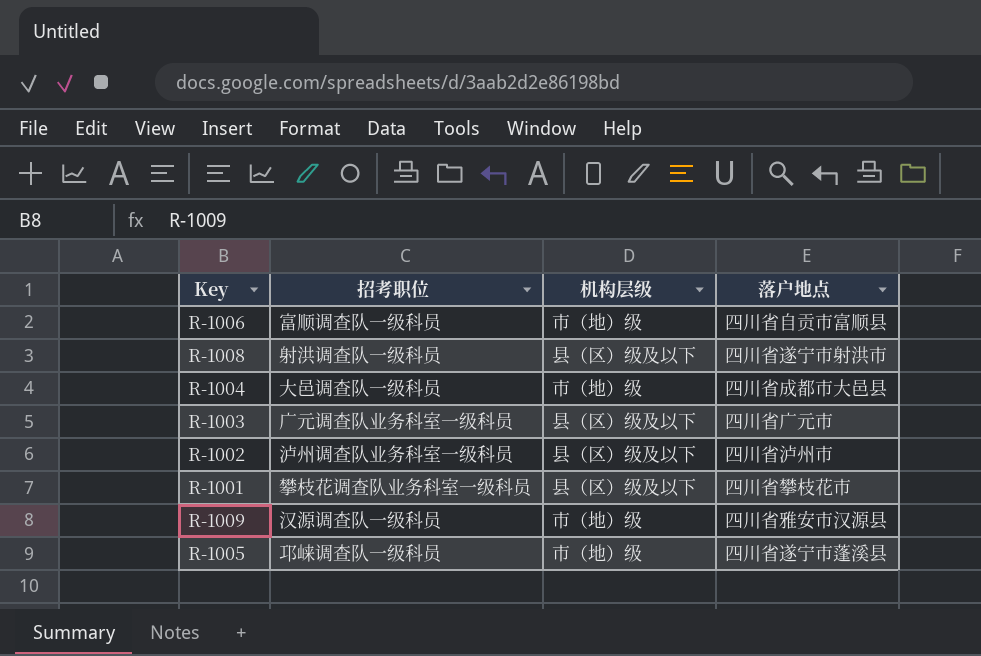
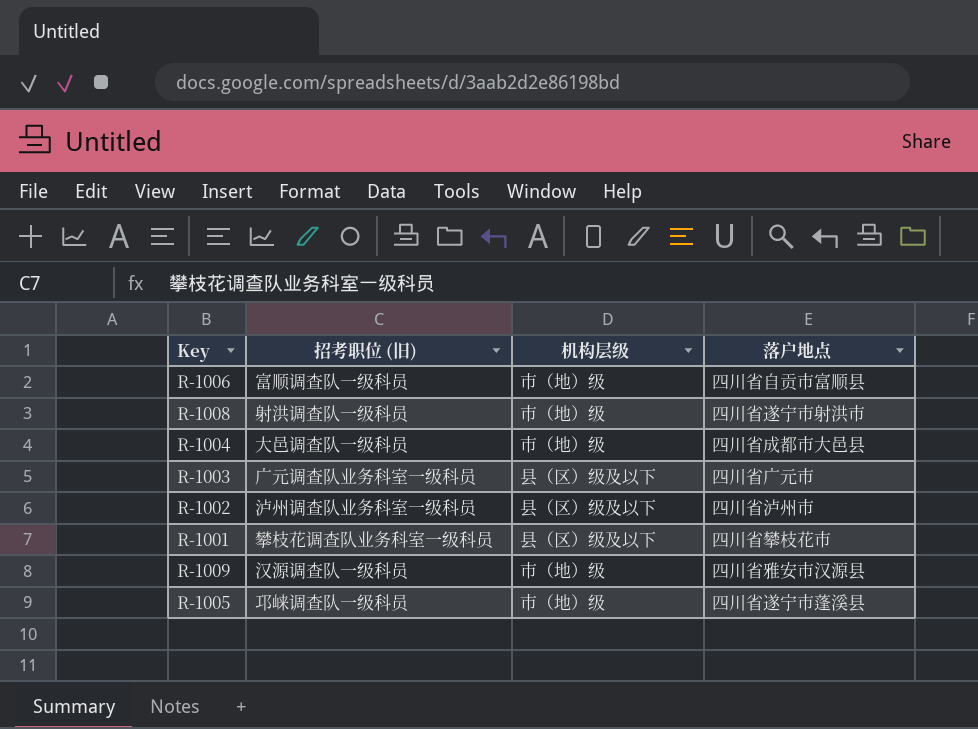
column name: 招考职位 -> 招考职位 (旧)
R-1008 | 机构层级: 县（区）级及以下 -> 市（地）级

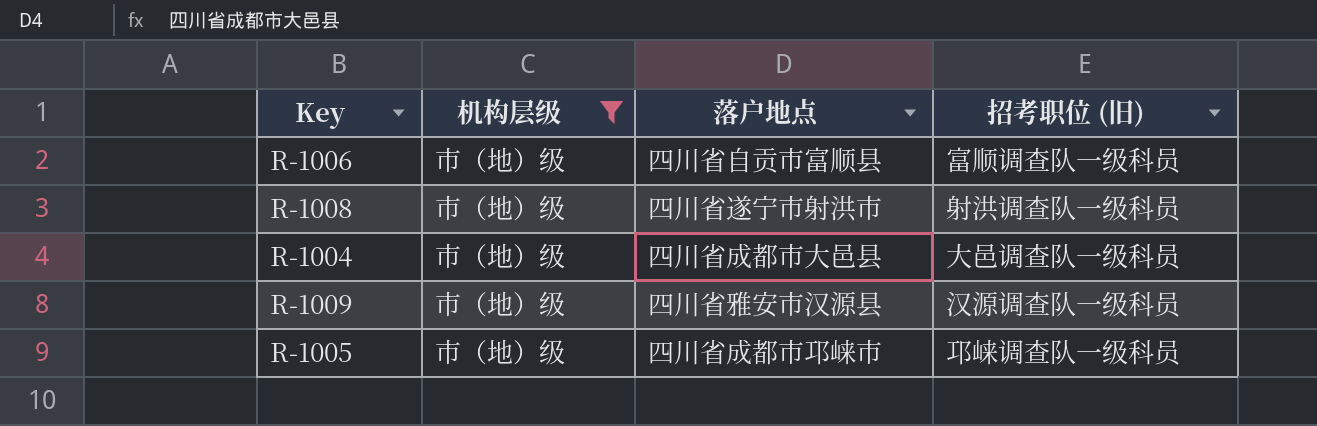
filter: none -> 机构层级 = 市（地）级
column 招考职位 (旧) | position: 2 -> 4
R-1005 | 落户地点: 四川省遂宁市蓬溪县 -> 四川省成都市邛崃市

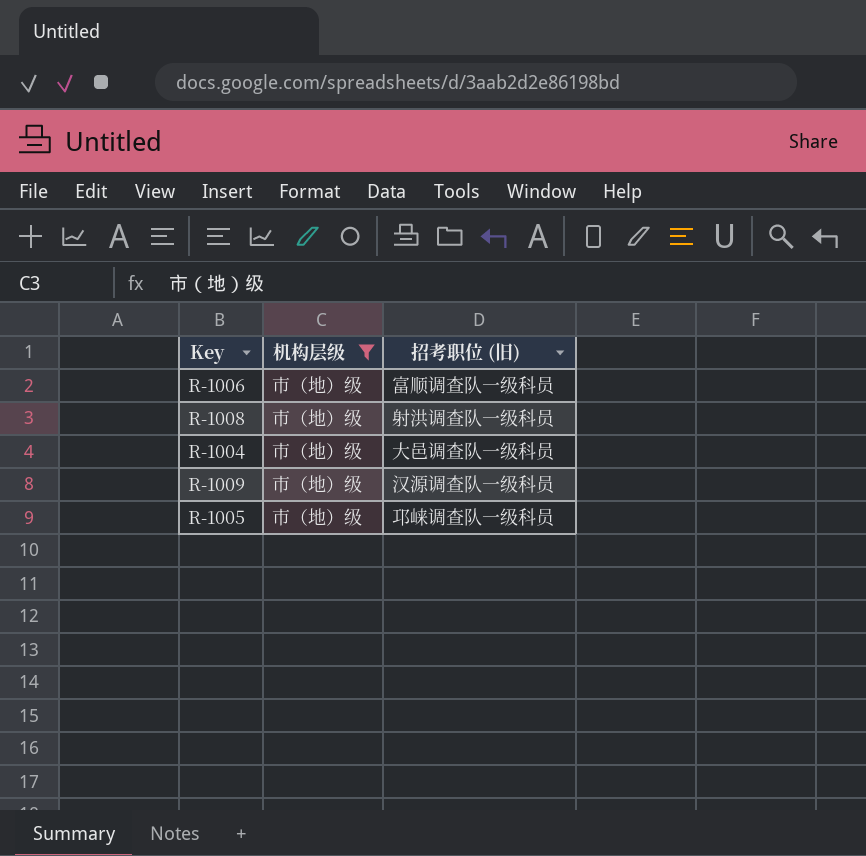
column 落户地点 | position: 3 -> none

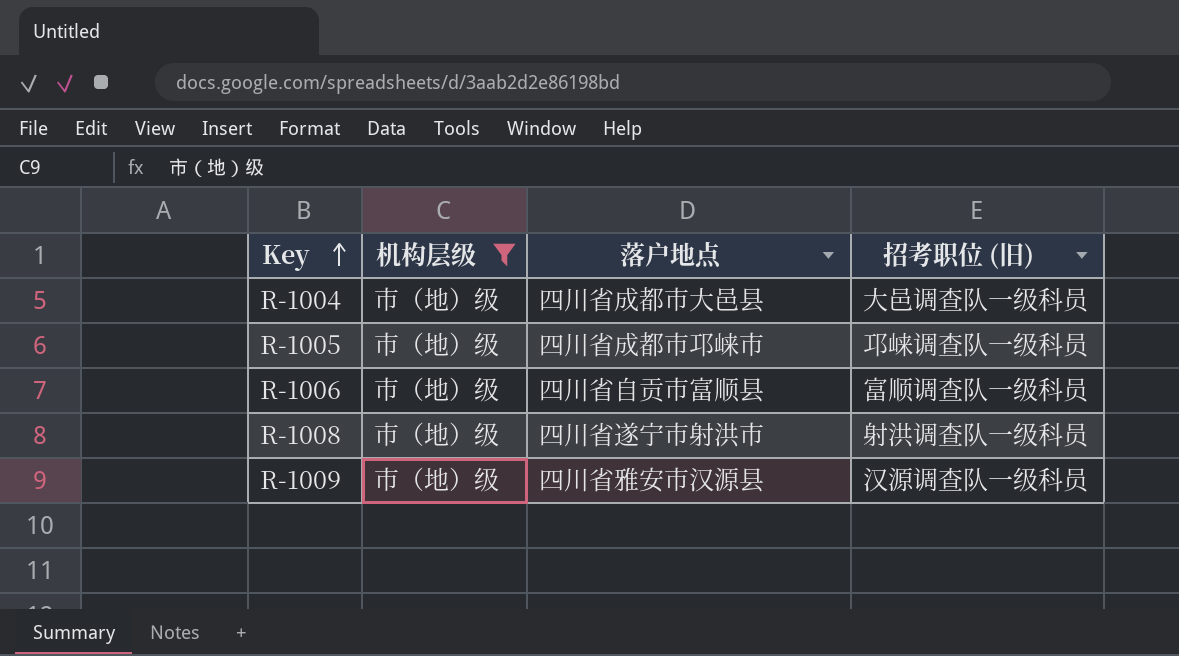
row order: none -> Key ascending
column 落户地点 | position: none -> 3

